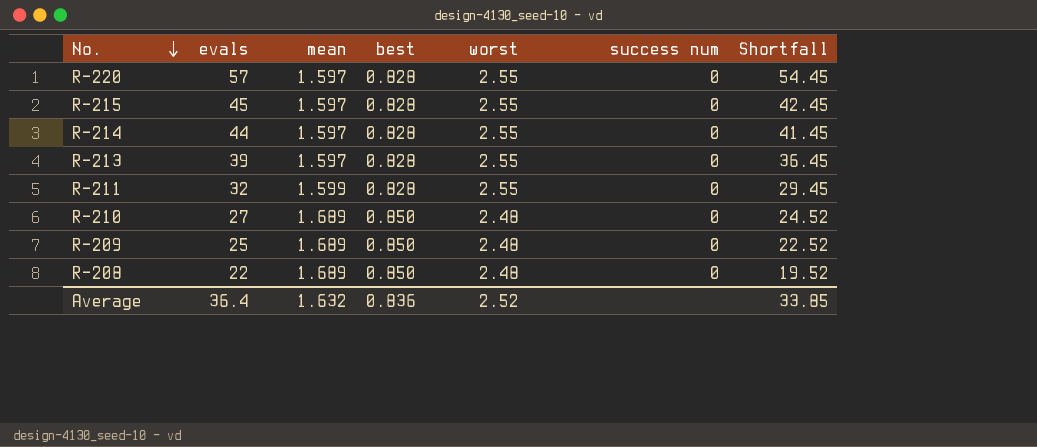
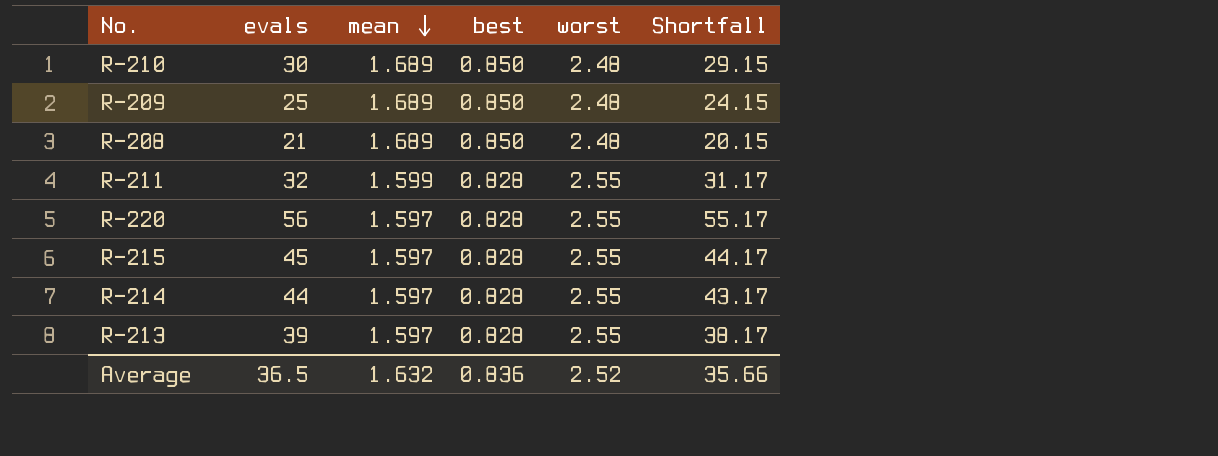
row order: No. descending -> mean descending
column success num | position: 6 -> none
column Shortfall | formula: [evals] - [worst] -> [evals] - [best]
R-210 | evals: 27 -> 30
R-208 | evals: 22 -> 21
R-220 | evals: 57 -> 56
Average | evals: 36.4 -> 36.5
Average | Shortfall: 33.85 -> 35.66

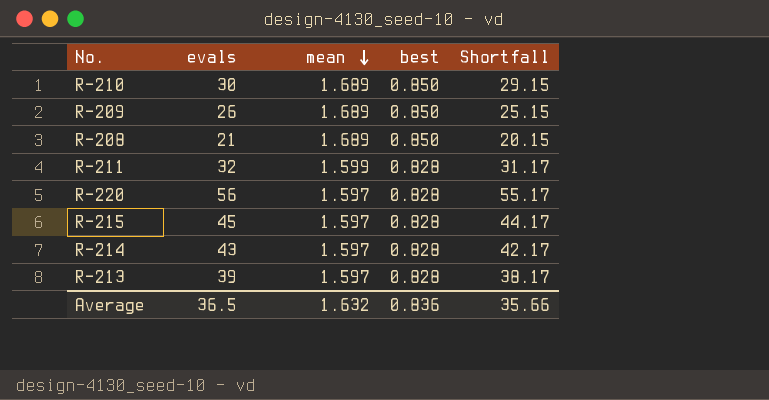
column worst | position: 5 -> none
R-209 | evals: 25 -> 26
R-209 | Shortfall: 24.15 -> 25.15
R-214 | evals: 44 -> 43
R-214 | Shortfall: 43.17 -> 42.17

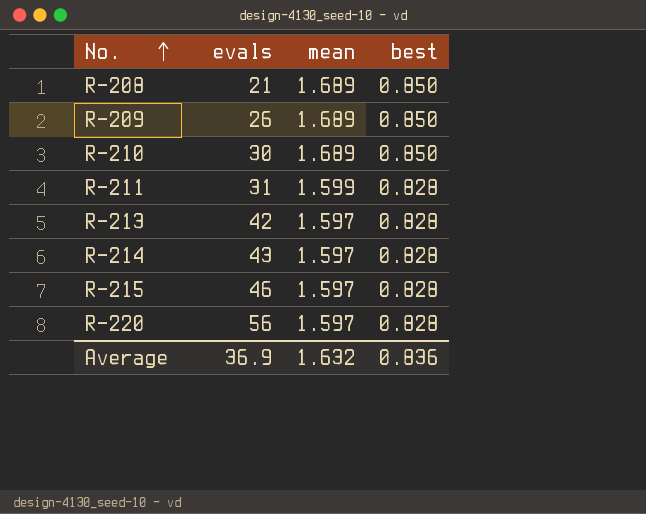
row order: mean descending -> No. ascending
column Shortfall | formula: [evals] - [best] -> none
R-211 | evals: 32 -> 31
R-213 | evals: 39 -> 42
R-215 | evals: 45 -> 46
Average | evals: 36.5 -> 36.9

